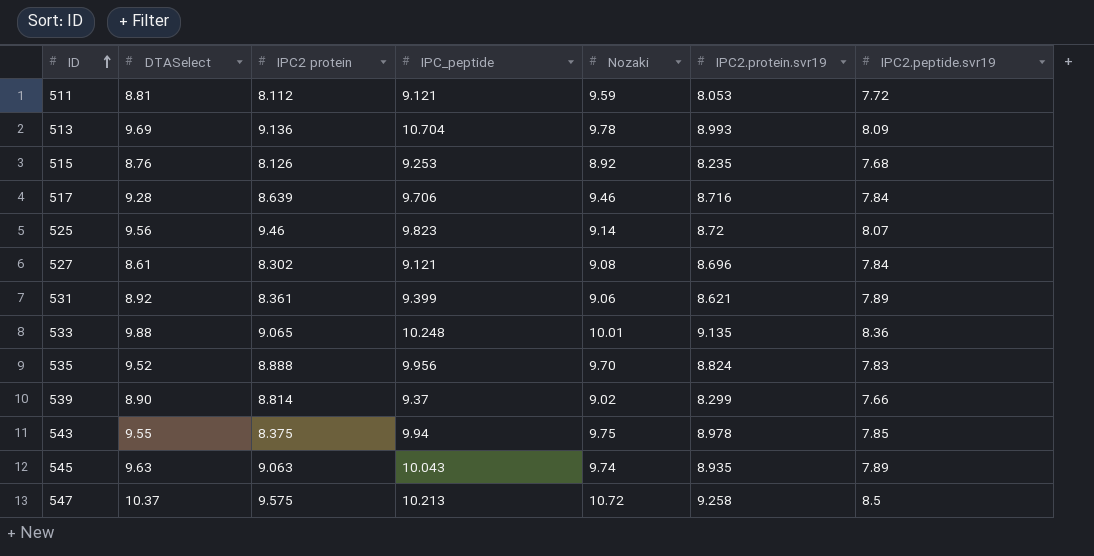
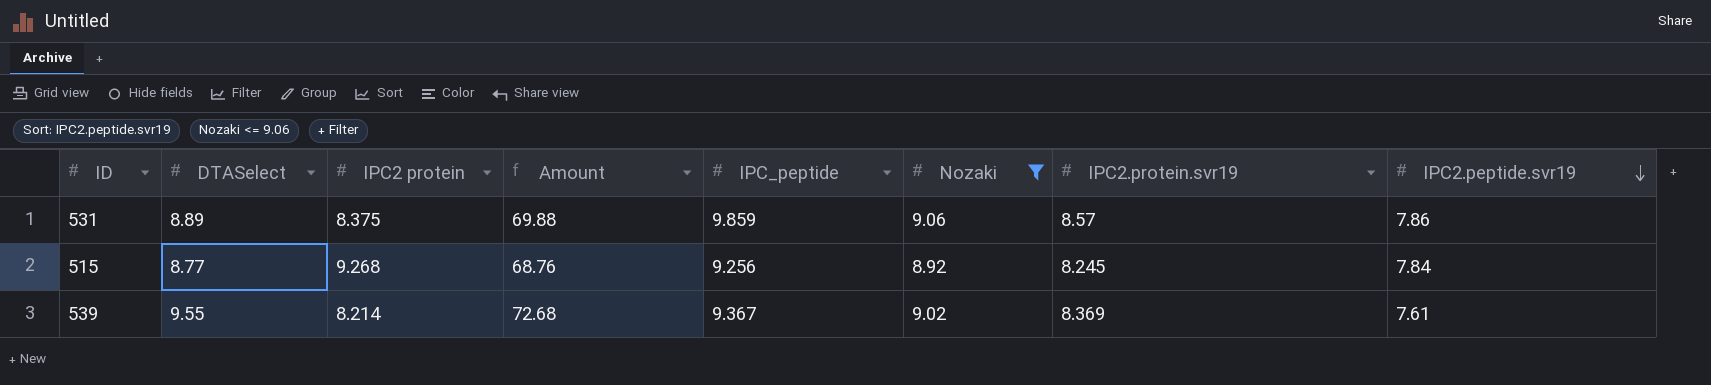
filter: none -> Nozaki <= 9.06
row order: ID ascending -> IPC2.peptide.svr19 descending
column Amount | formula: none -> [DTASelect] * [IPC2.peptide.svr19]
531 | DTASelect: 8.92 -> 8.89
531 | IPC2 protein: 8.361 -> 8.375
531 | IPC_peptide: 9.399 -> 9.859
531 | IPC2.protein.svr19: 8.621 -> 8.57
531 | IPC2.peptide.svr19: 7.89 -> 7.86
515 | DTASelect: 8.76 -> 8.77
515 | IPC2 protein: 8.126 -> 9.268
515 | IPC_peptide: 9.253 -> 9.256
515 | IPC2.protein.svr19: 8.235 -> 8.245
515 | IPC2.peptide.svr19: 7.68 -> 7.84
539 | DTASelect: 8.90 -> 9.55
539 | IPC2 protein: 8.814 -> 8.214
539 | IPC_peptide: 9.37 -> 9.367
539 | IPC2.protein.svr19: 8.299 -> 8.369
539 | IPC2.peptide.svr19: 7.66 -> 7.61

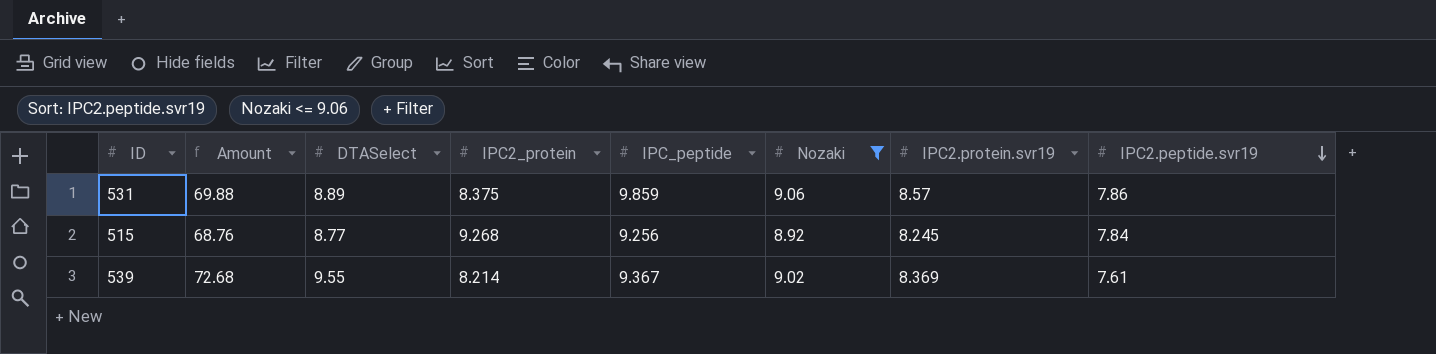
column Amount | position: 4 -> 2
column name: IPC2 protein -> IPC2_protein

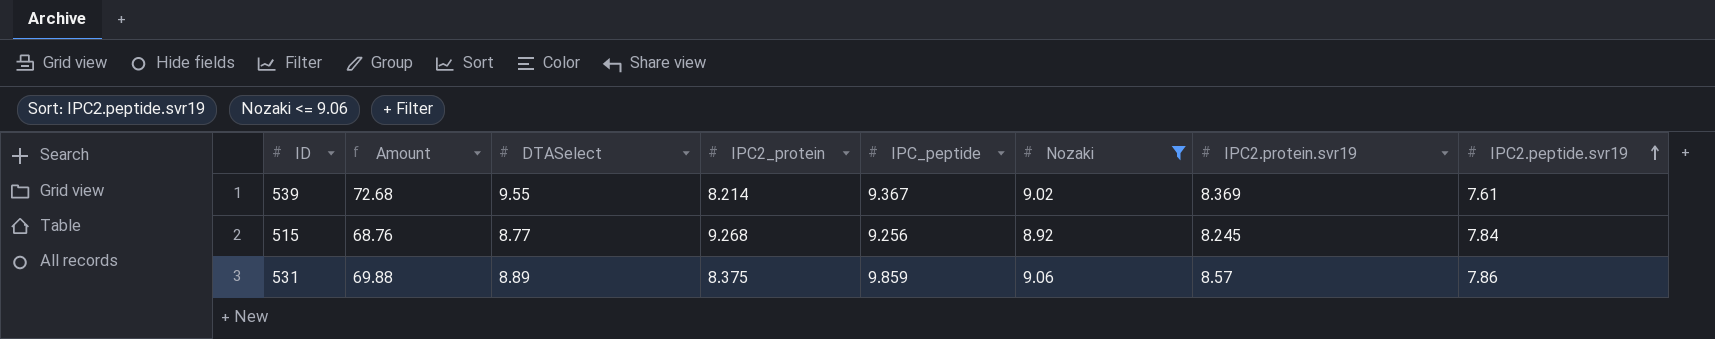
row order: IPC2.peptide.svr19 descending -> IPC2.peptide.svr19 ascending

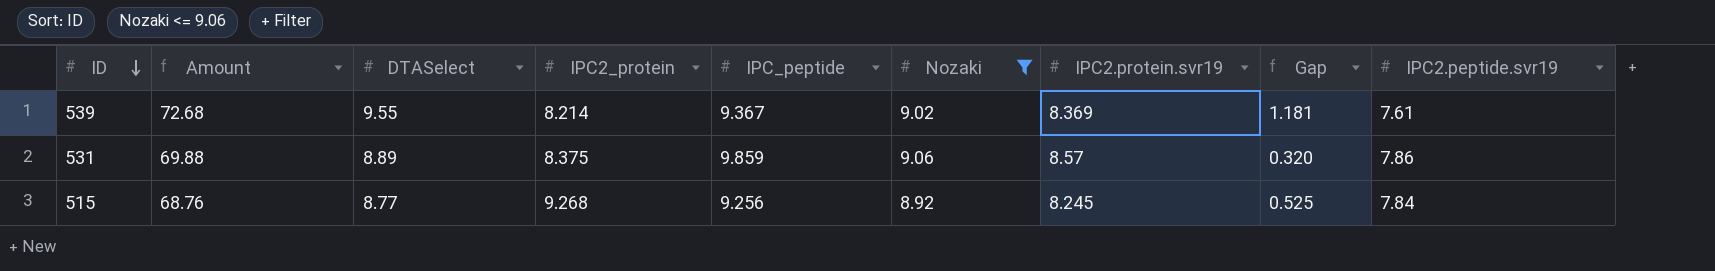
row order: IPC2.peptide.svr19 ascending -> ID descending
column Gap | formula: none -> [DTASelect] - [IPC2.protein.svr19]

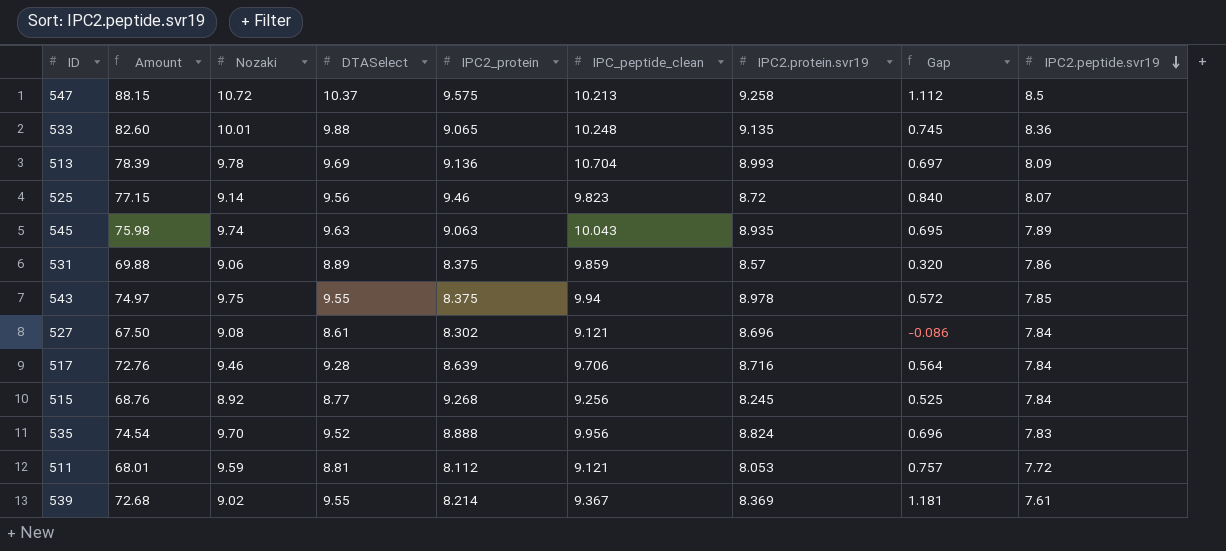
filter: Nozaki <= 9.06 -> none
row order: ID descending -> IPC2.peptide.svr19 descending
column Nozaki | position: 6 -> 3
column name: IPC_peptide -> IPC_peptide_clean

